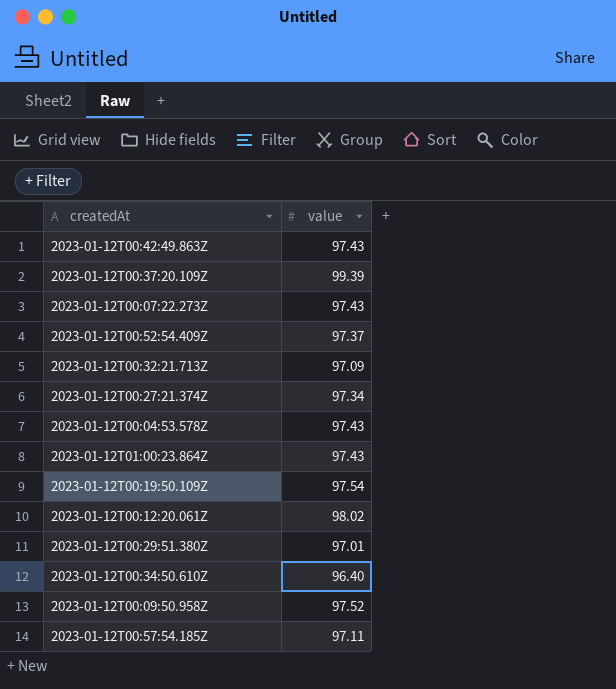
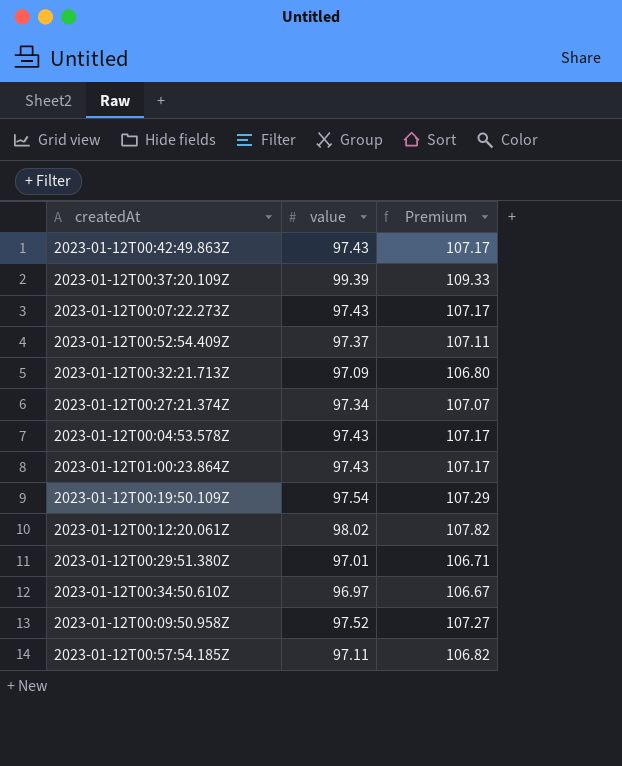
column Premium | formula: none -> [value] * 1.1
2023-01-12T00:34:50.610Z | value: 96.40 -> 96.97

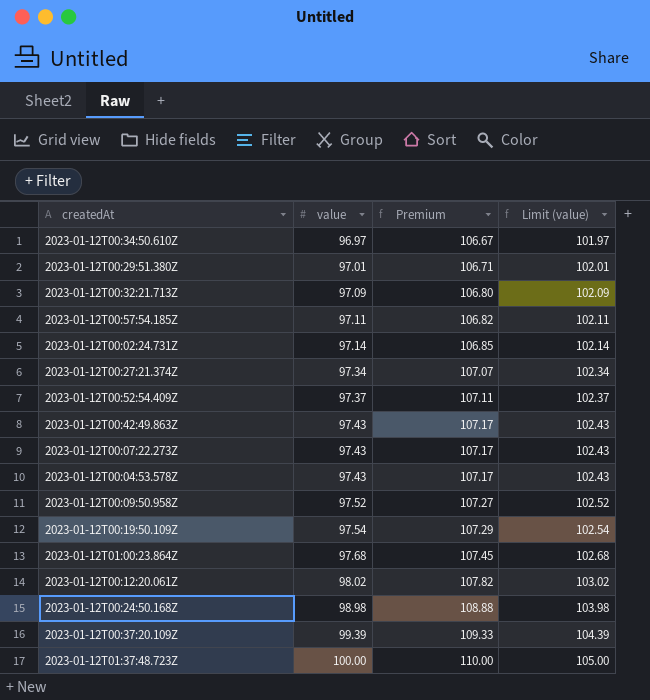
row order: none -> value ascending
column Limit (value) | formula: none -> [value] + 5
row 2023-01-12T00:02:24.731Z: none -> 97.14 | 106.85 | 102.14
2023-01-12T01:00:23.864Z | value: 97.43 -> 97.68
2023-01-12T01:00:23.864Z | Premium: 107.17 -> 107.45
row 2023-01-12T00:24:50.168Z: none -> 98.98 | 108.88 | 103.98
row 2023-01-12T01:37:48.723Z: none -> 100.00 | 110.00 | 105.00

